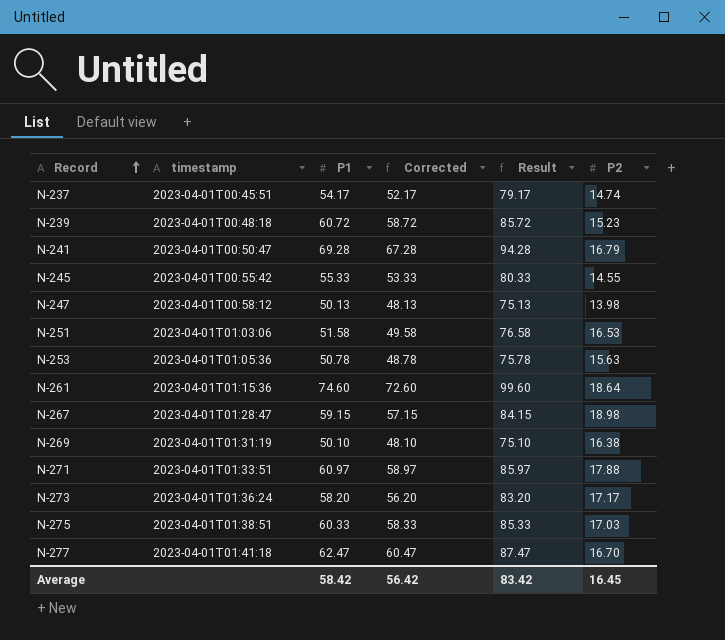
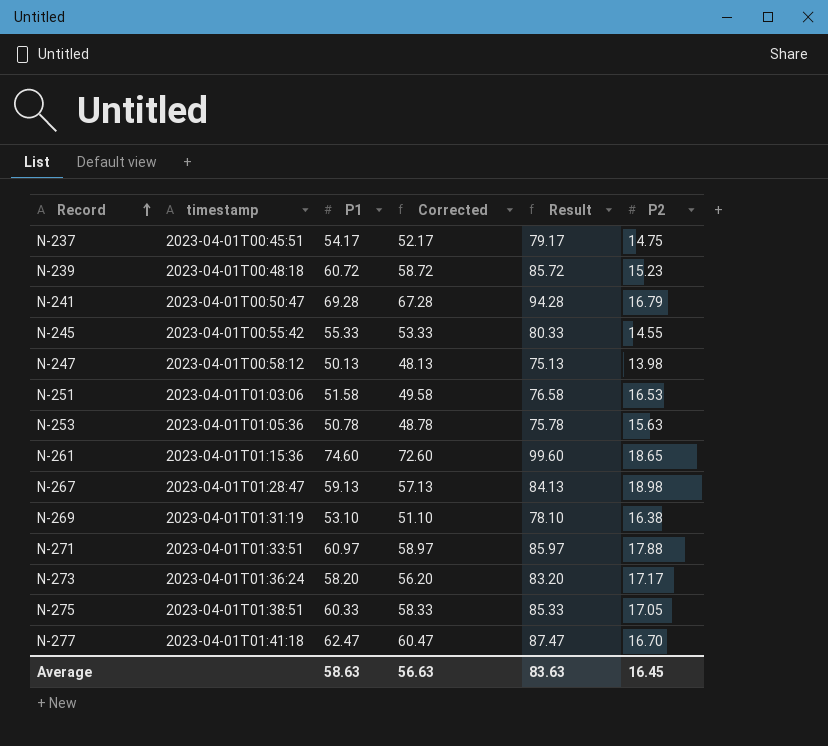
N-237 | P2: 14.74 -> 14.75
N-261 | P2: 18.64 -> 18.65
N-267 | P1: 59.15 -> 59.13
N-267 | Corrected: 57.15 -> 57.13
N-267 | Result: 84.15 -> 84.13
N-269 | P1: 50.10 -> 53.10
N-269 | Corrected: 48.10 -> 51.10
N-269 | Result: 75.10 -> 78.10
N-275 | P2: 17.03 -> 17.05
Average | P1: 58.42 -> 58.63
Average | Corrected: 56.42 -> 56.63
Average | Result: 83.42 -> 83.63

